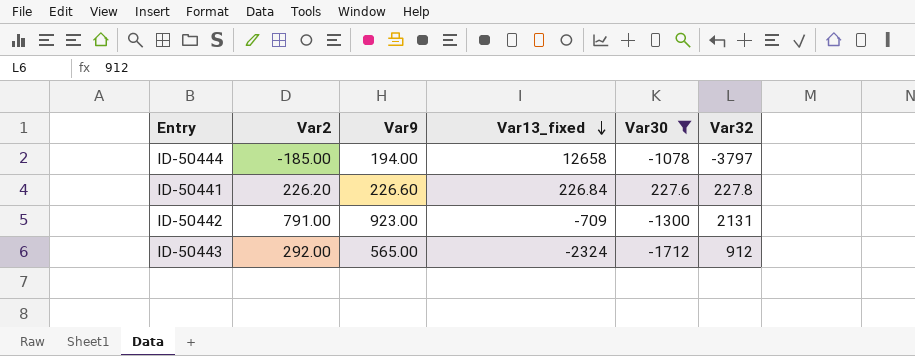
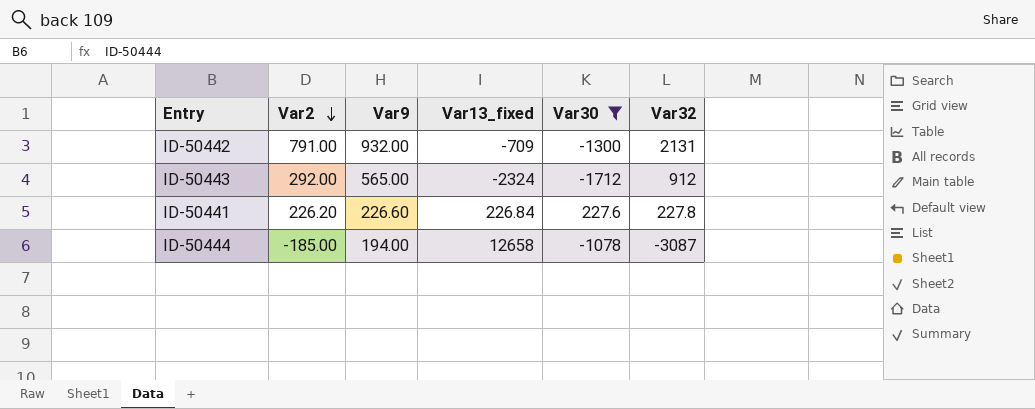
row order: Var13_fixed descending -> Var2 descending
ID-50442 | Var9: 923.00 -> 932.00
ID-50444 | Var32: -3797 -> -3087

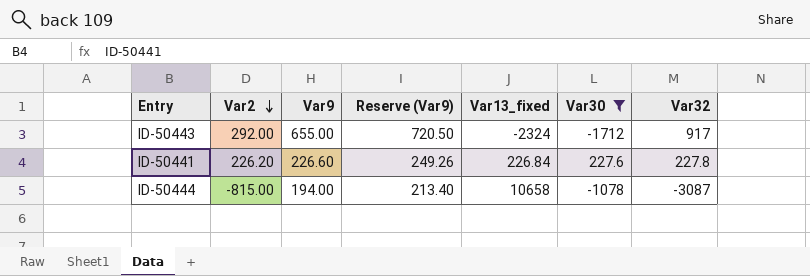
column Reserve (Var9) | formula: none -> [Var9] * 1.1
row ID-50442: 791.00 | 932.00 | -709 | -1300 | 2131 -> none
ID-50443 | Var9: 565.00 -> 655.00
ID-50443 | Var32: 912 -> 917
ID-50444 | Var2: -185.00 -> -815.00
ID-50444 | Var13_fixed: 12658 -> 10658

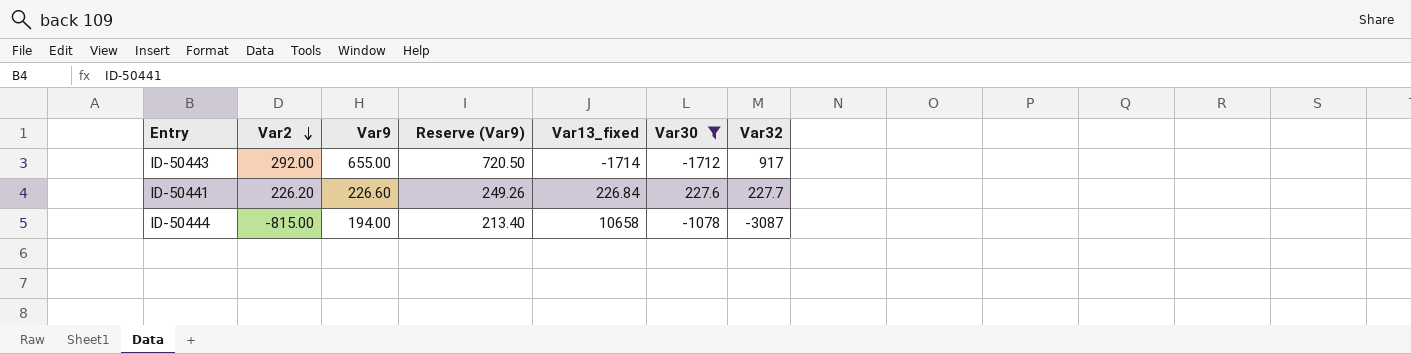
ID-50443 | Var13_fixed: -2324 -> -1714
ID-50441 | Var32: 227.8 -> 227.7

